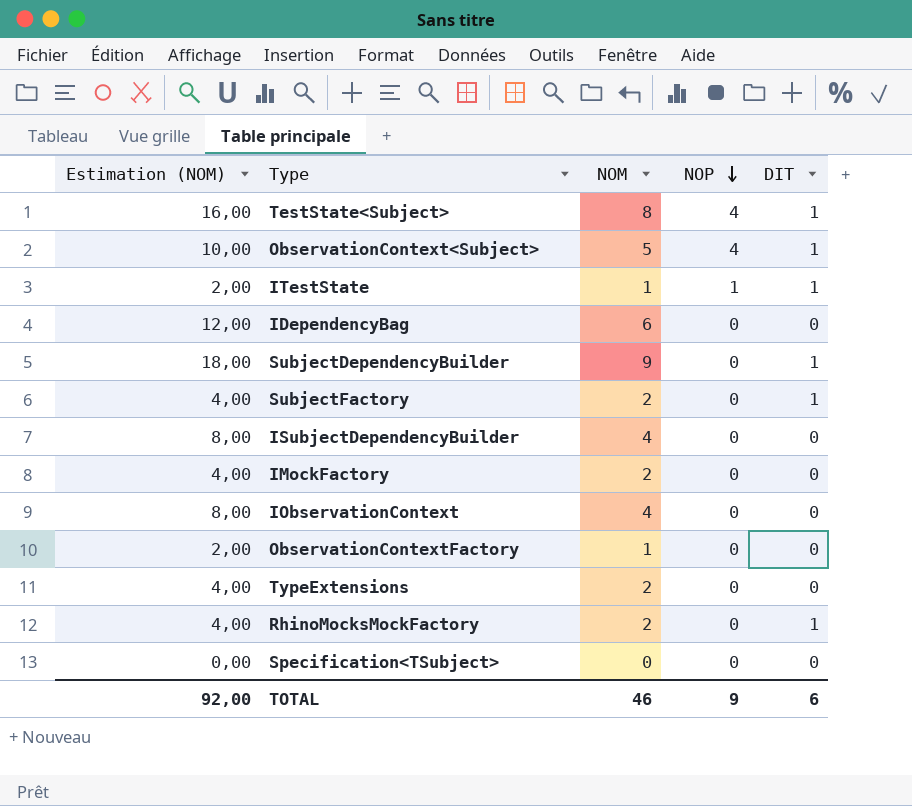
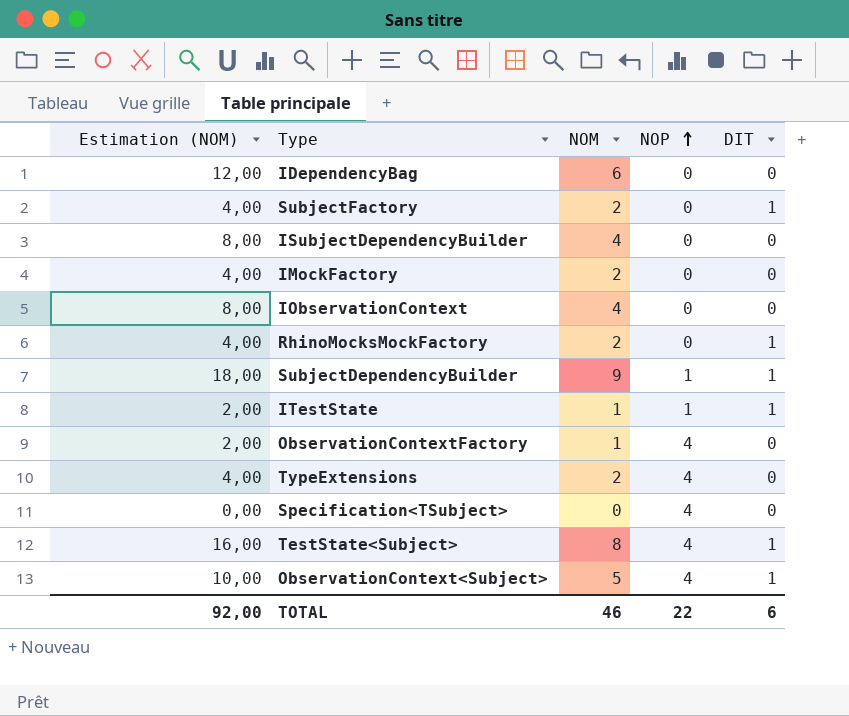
row order: NOP descending -> NOP ascending
SubjectDependencyBuilder | NOP: 0 -> 1
ObservationContextFactory | NOP: 0 -> 4
TypeExtensions | NOP: 0 -> 4
Specification<TSubject> | NOP: 0 -> 4
TOTAL | NOP: 9 -> 22

